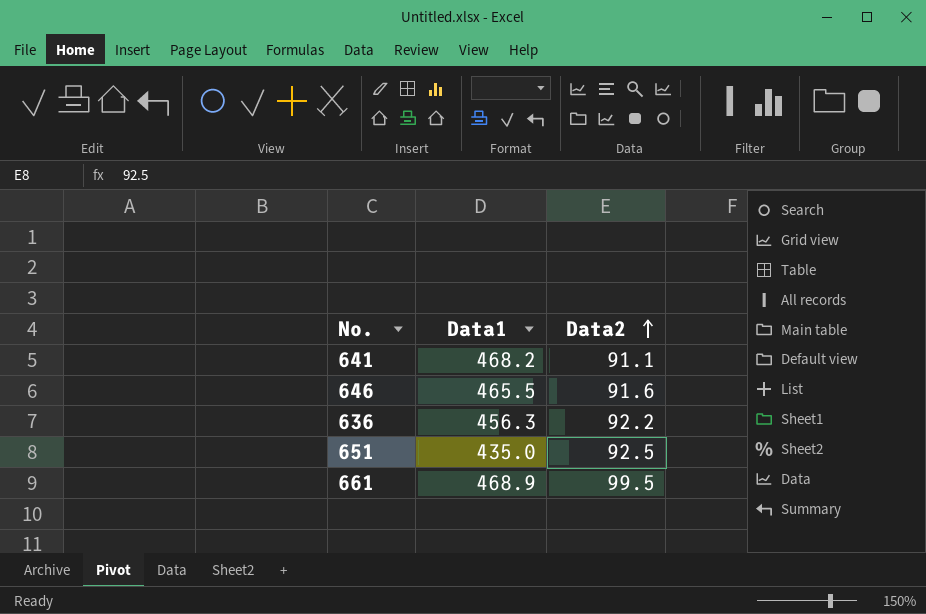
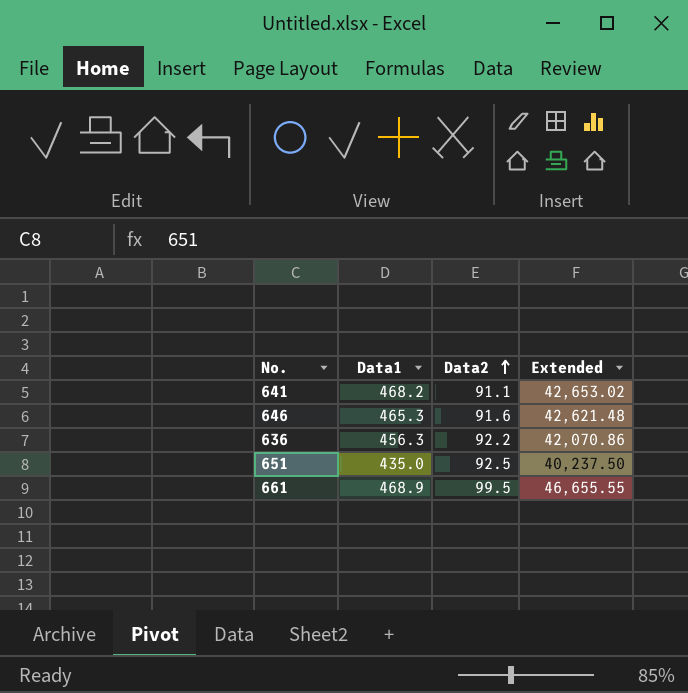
column Extended | formula: none -> [Data1] * [Data2]
646 | Data1: 465.5 -> 465.3

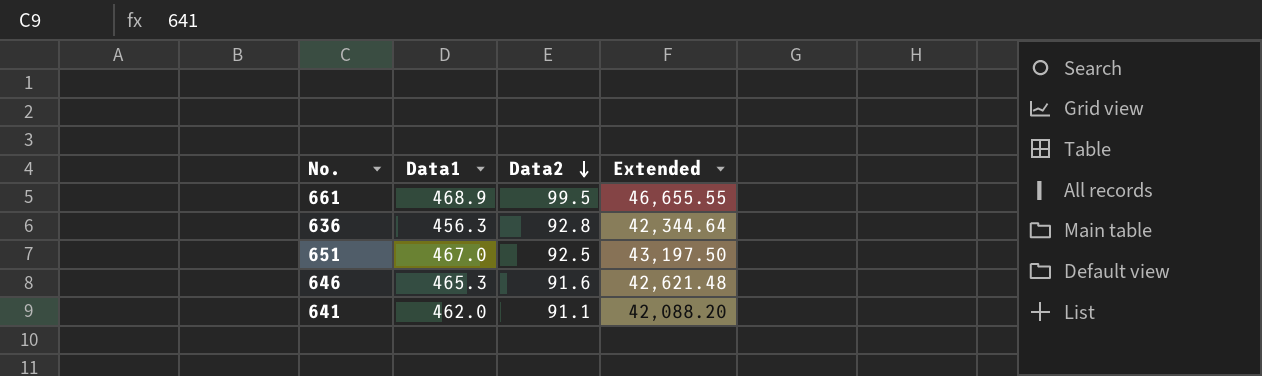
row order: Data2 ascending -> Data2 descending
636 | Data2: 92.2 -> 92.8
636 | Extended: 42,070.86 -> 42,344.64
651 | Data1: 435.0 -> 467.0
651 | Extended: 40,237.50 -> 43,197.50
641 | Data1: 468.2 -> 462.0
641 | Extended: 42,653.02 -> 42,088.20

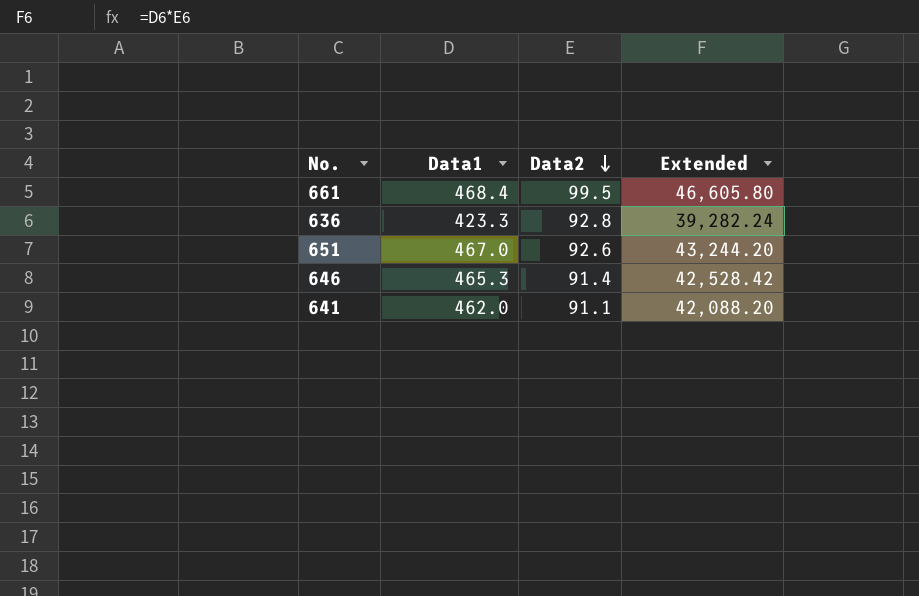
661 | Data1: 468.9 -> 468.4
661 | Extended: 46,655.55 -> 46,605.80
636 | Data1: 456.3 -> 423.3
636 | Extended: 42,344.64 -> 39,282.24
651 | Data2: 92.5 -> 92.6
651 | Extended: 43,197.50 -> 43,244.20
646 | Data2: 91.6 -> 91.4
646 | Extended: 42,621.48 -> 42,528.42

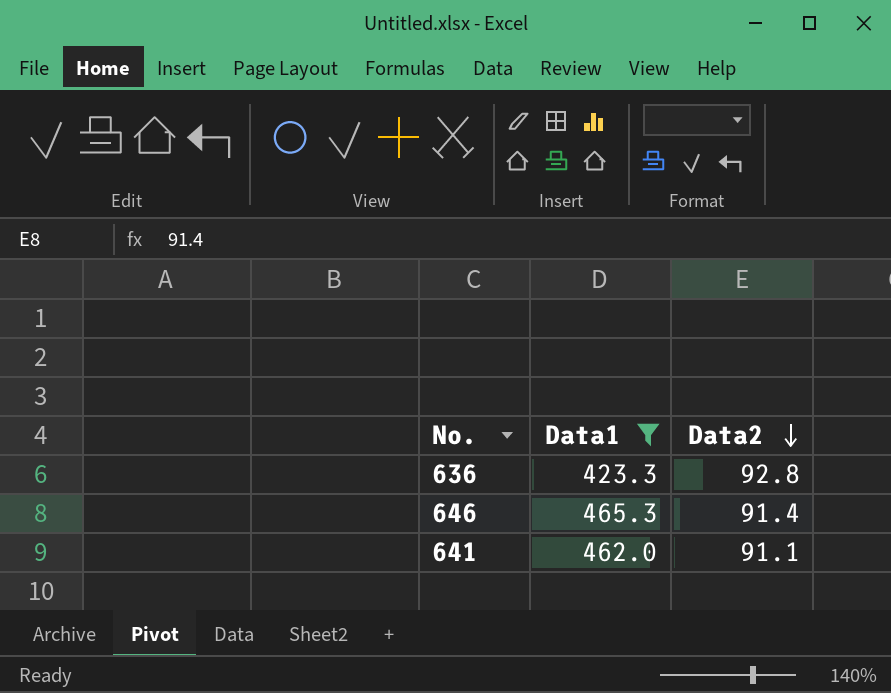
filter: none -> Data1 <= 465.3
column Extended | formula: [Data1] * [Data2] -> none

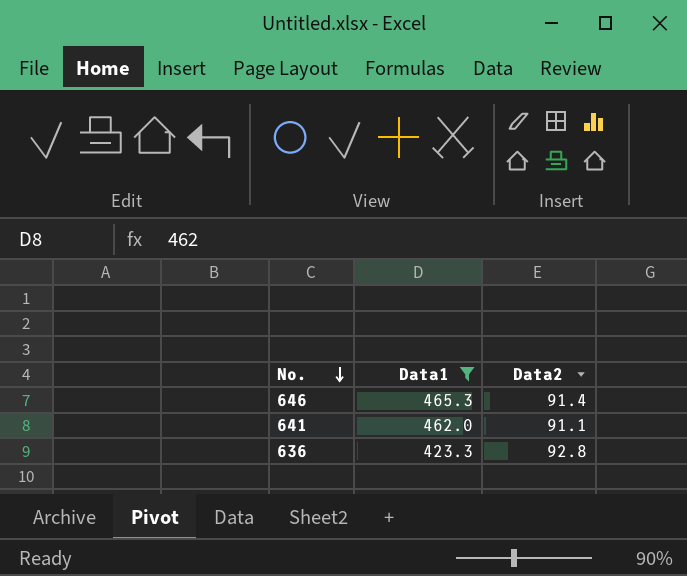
row order: Data2 descending -> No. descending

